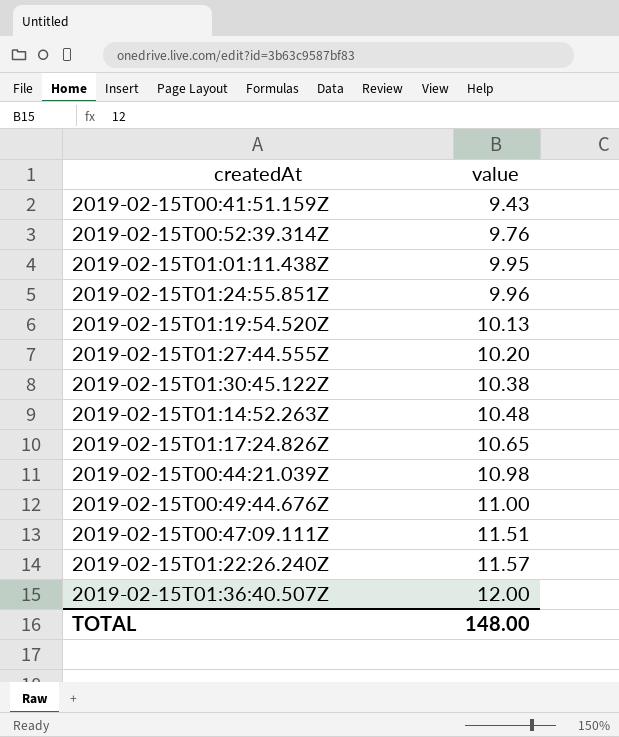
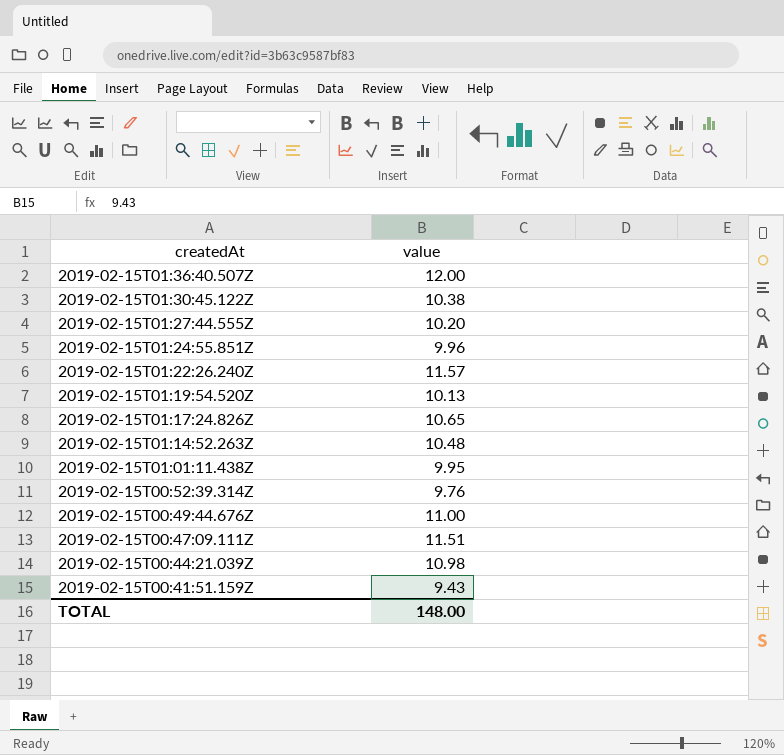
row order: value ascending -> createdAt descending

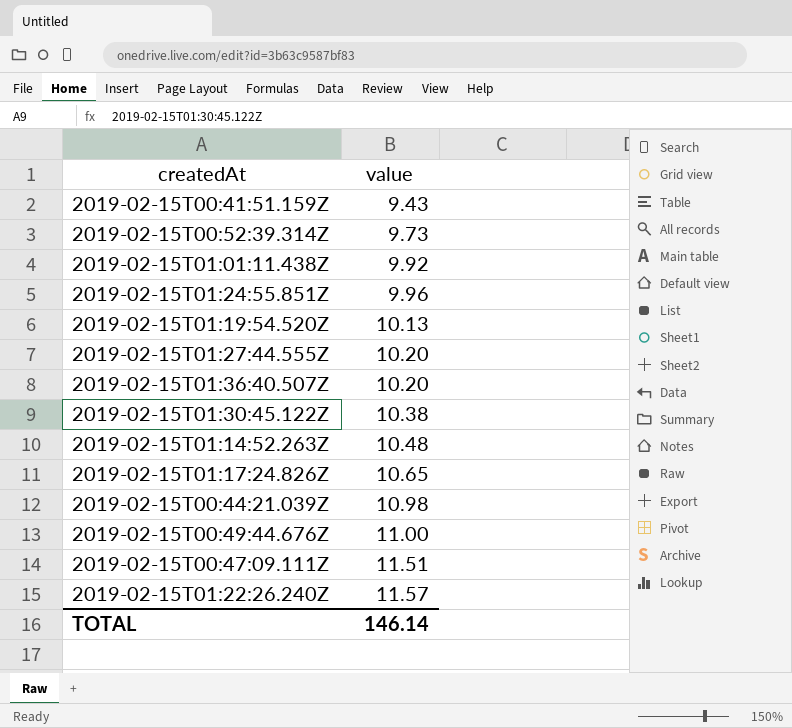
row order: createdAt descending -> value ascending
2019-02-15T00:52:39.314Z | value: 9.76 -> 9.73
2019-02-15T01:01:11.438Z | value: 9.95 -> 9.92
2019-02-15T01:36:40.507Z | value: 12.00 -> 10.20
TOTAL | value: 148.00 -> 146.14

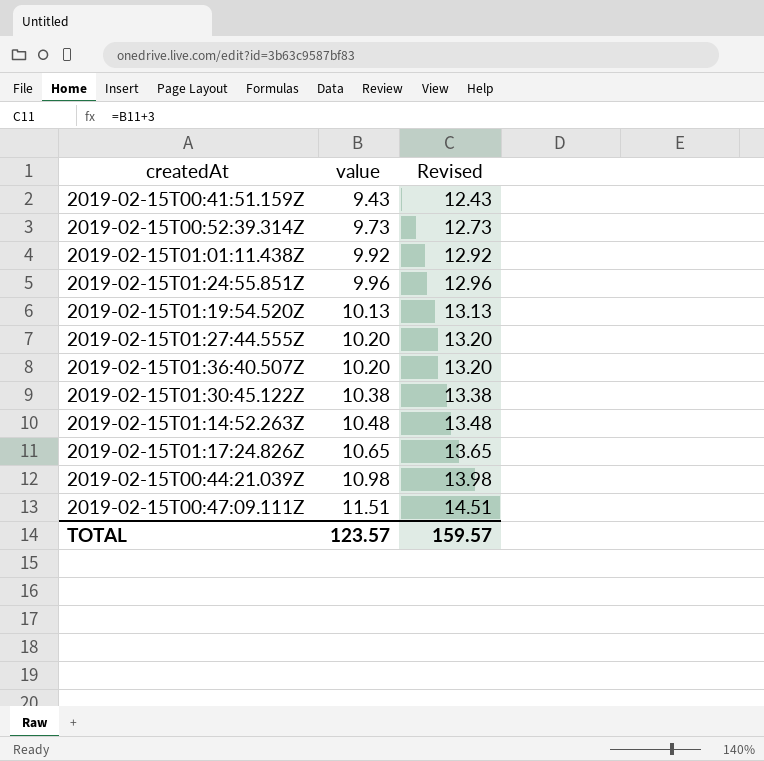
column Revised | formula: none -> [value] + 3
row 2019-02-15T00:49:44.676Z: 11.00 -> none
row 2019-02-15T01:22:26.240Z: 11.57 -> none
TOTAL | value: 146.14 -> 123.57

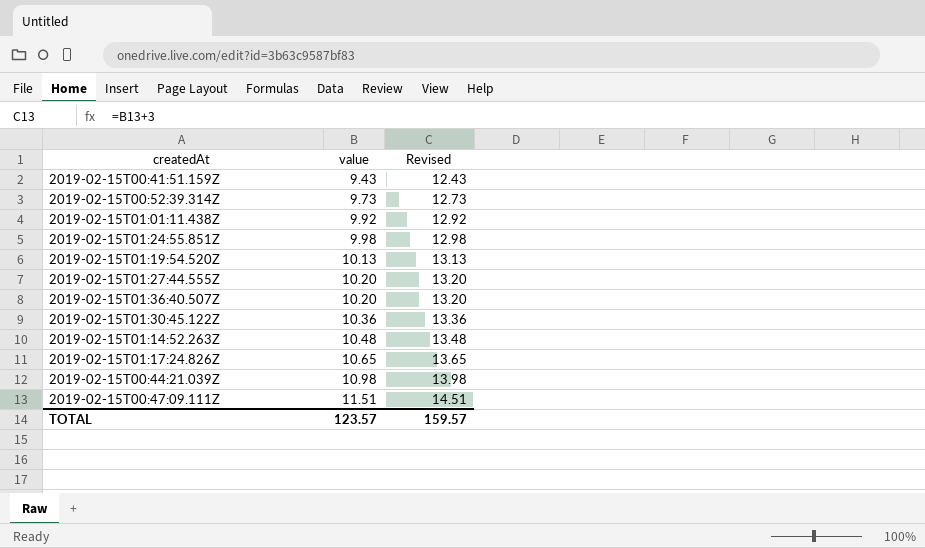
2019-02-15T01:24:55.851Z | value: 9.96 -> 9.98
2019-02-15T01:24:55.851Z | Revised: 12.96 -> 12.98
2019-02-15T01:30:45.122Z | value: 10.38 -> 10.36
2019-02-15T01:30:45.122Z | Revised: 13.38 -> 13.36

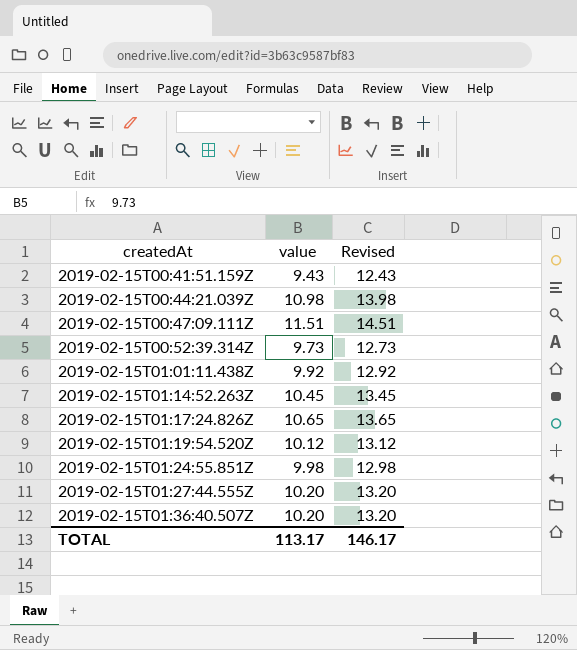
row order: value ascending -> createdAt ascending
row 2019-02-15T01:30:45.122Z: 10.36 | 13.36 -> none
2019-02-15T01:14:52.263Z | value: 10.48 -> 10.45
2019-02-15T01:14:52.263Z | Revised: 13.48 -> 13.45
2019-02-15T01:19:54.520Z | value: 10.13 -> 10.12
2019-02-15T01:19:54.520Z | Revised: 13.13 -> 13.12
TOTAL | value: 123.57 -> 113.17
TOTAL | Revised: 159.57 -> 146.17

